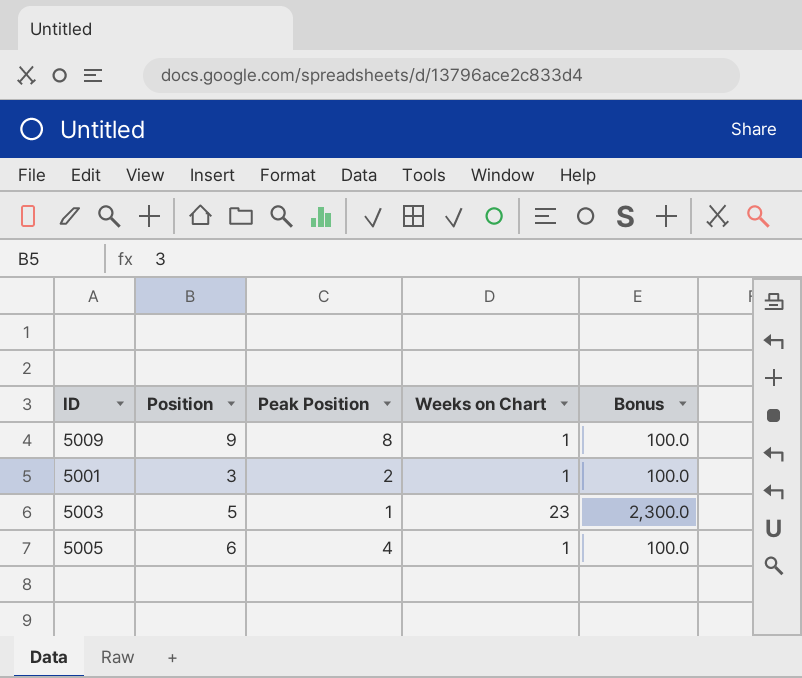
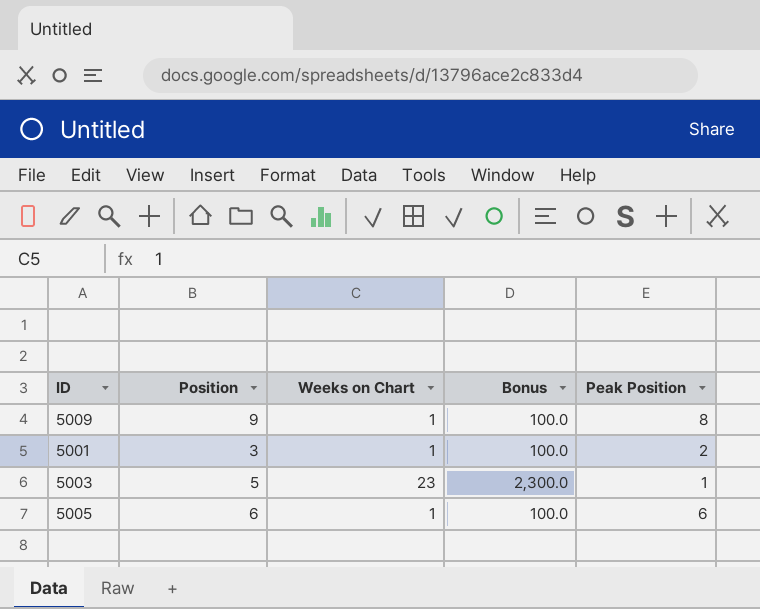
column Peak Position | position: 3 -> 5
5005 | Peak Position: 4 -> 6

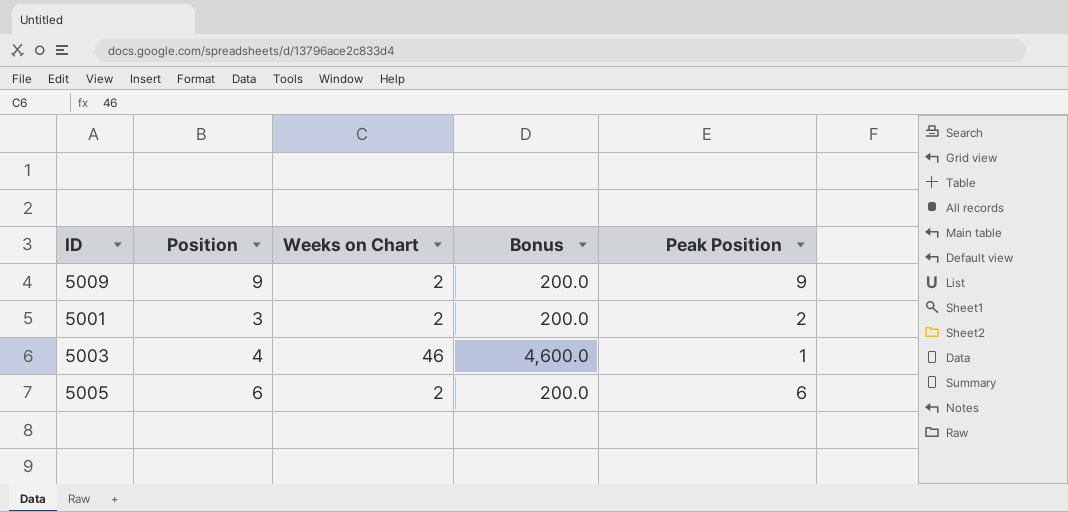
5009 | Weeks on Chart: 1 -> 2
5009 | Bonus: 100.0 -> 200.0
5009 | Peak Position: 8 -> 9
5001 | Weeks on Chart: 1 -> 2
5001 | Bonus: 100.0 -> 200.0
5003 | Position: 5 -> 4
5003 | Weeks on Chart: 23 -> 46
5003 | Bonus: 2,300.0 -> 4,600.0
5005 | Weeks on Chart: 1 -> 2
5005 | Bonus: 100.0 -> 200.0

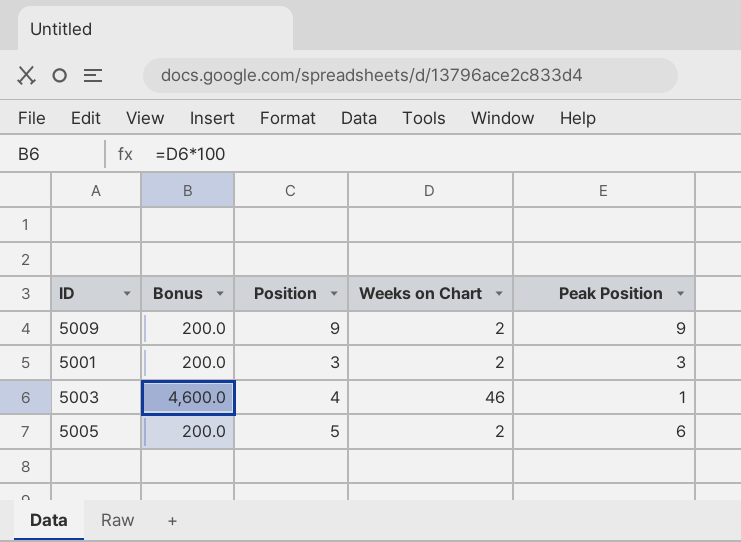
column Bonus | position: 4 -> 2
5001 | Peak Position: 2 -> 3
5005 | Position: 6 -> 5

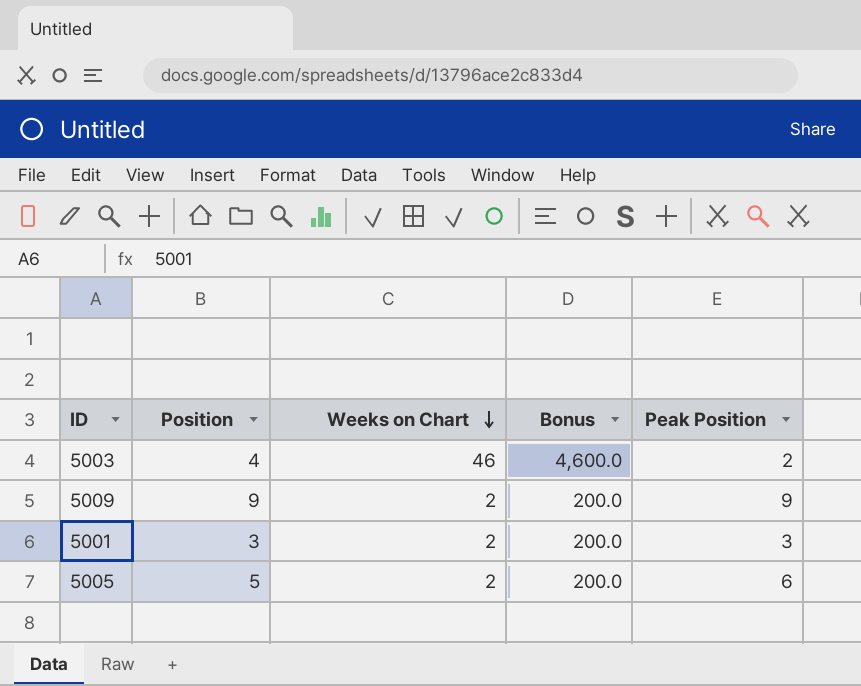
row order: none -> Weeks on Chart descending
column Bonus | position: 2 -> 4
5003 | Peak Position: 1 -> 2

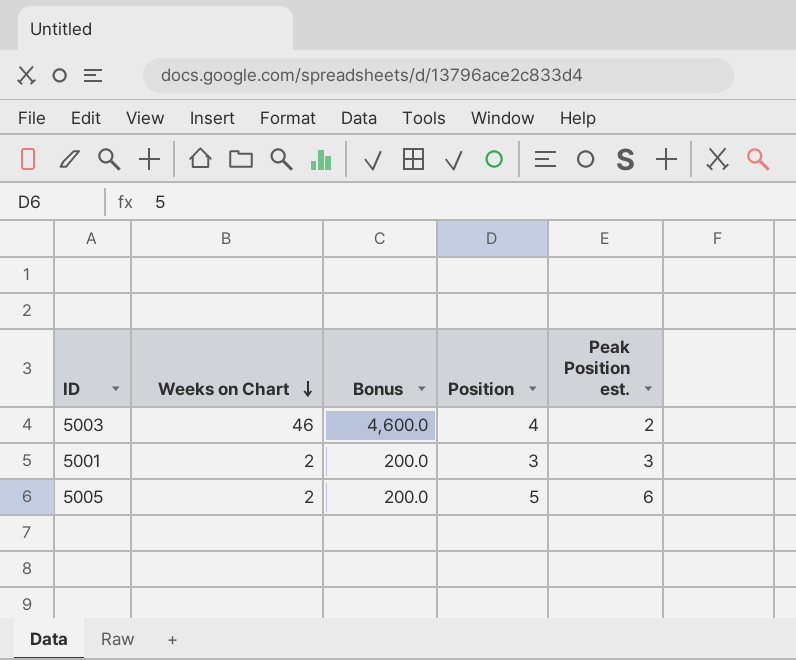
column Position | position: 2 -> 4
column name: Peak Position -> Peak Position est.
row 5009: 9 | 2 | 200.0 | 9 -> none

